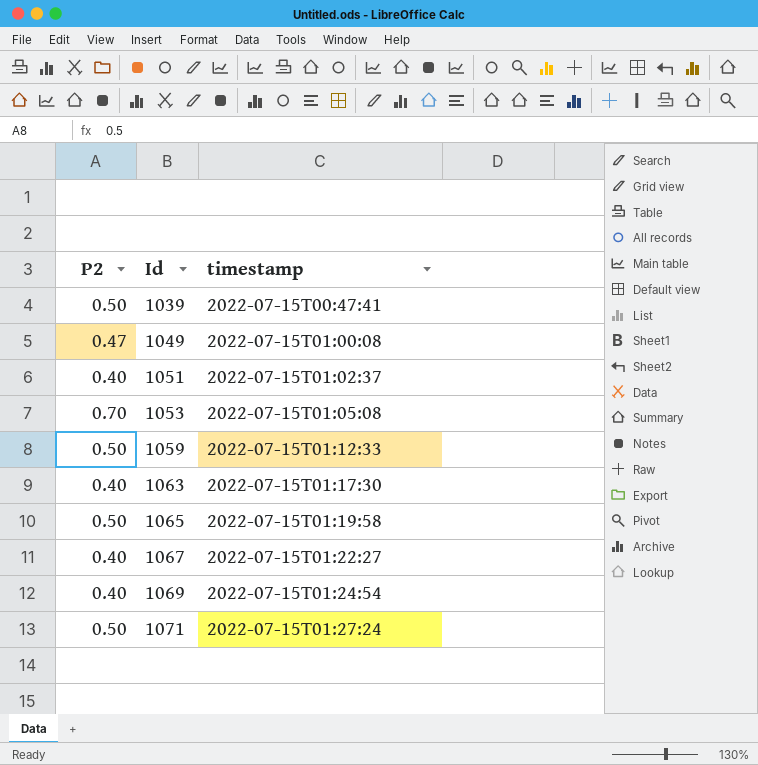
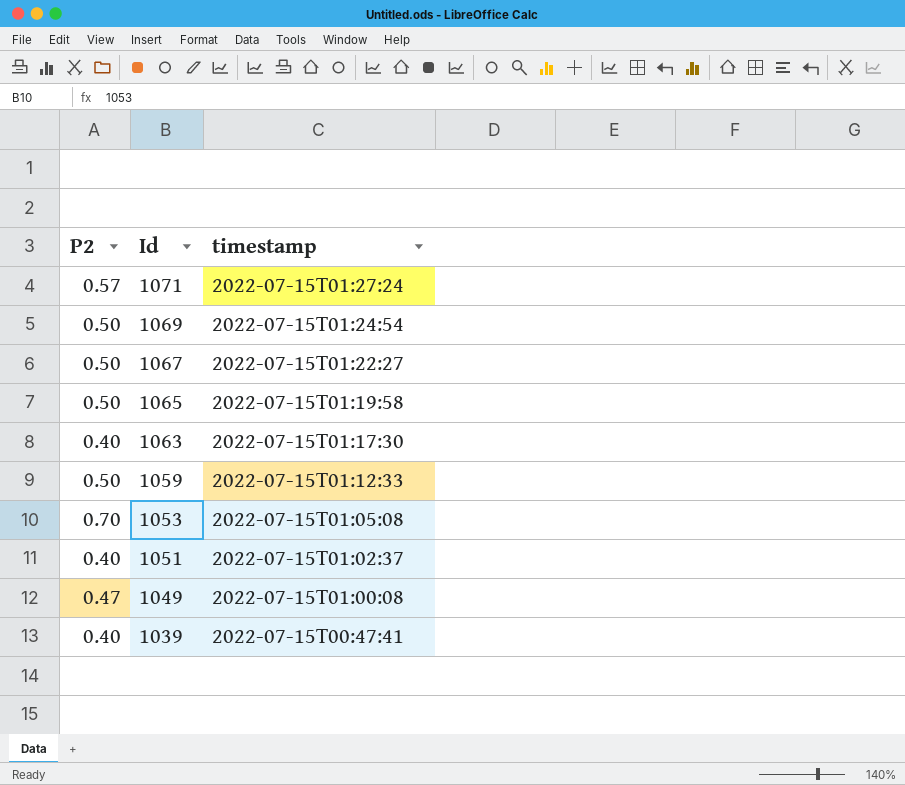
row order: Id ascending -> Id descending
1071 | P2: 0.50 -> 0.57
1069 | P2: 0.40 -> 0.50
1067 | P2: 0.40 -> 0.50
1039 | P2: 0.50 -> 0.40

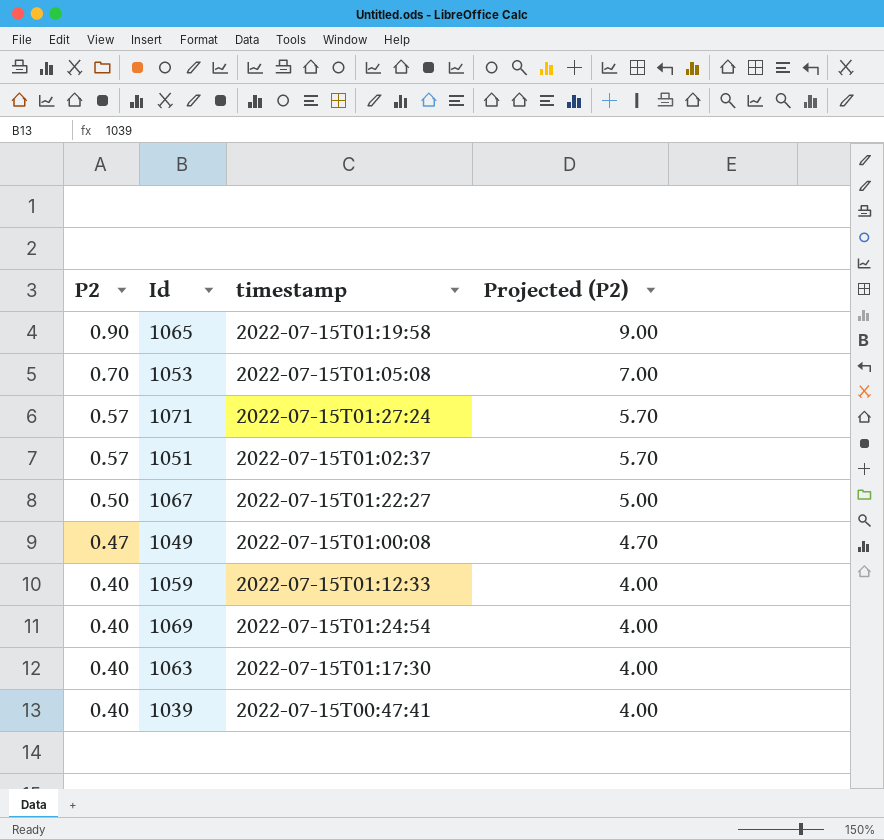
row order: Id descending -> P2 descending
column Projected (P2) | formula: none -> [P2] * 10
1065 | P2: 0.50 -> 0.90
1051 | P2: 0.40 -> 0.57
1059 | P2: 0.50 -> 0.40
1069 | P2: 0.50 -> 0.40

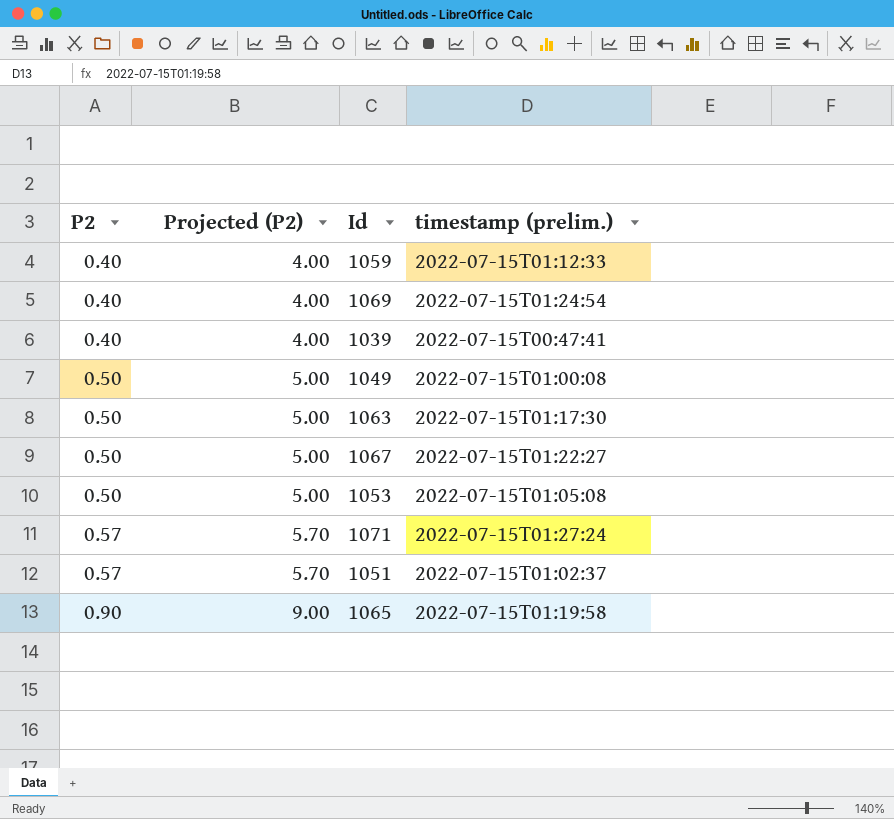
row order: P2 descending -> P2 ascending
column Projected (P2) | position: 4 -> 2
column name: timestamp -> timestamp (prelim.)
1049 | P2: 0.47 -> 0.50
1049 | Projected (P2): 4.70 -> 5.00
1063 | P2: 0.40 -> 0.50
1063 | Projected (P2): 4.00 -> 5.00
1053 | P2: 0.70 -> 0.50
1053 | Projected (P2): 7.00 -> 5.00

